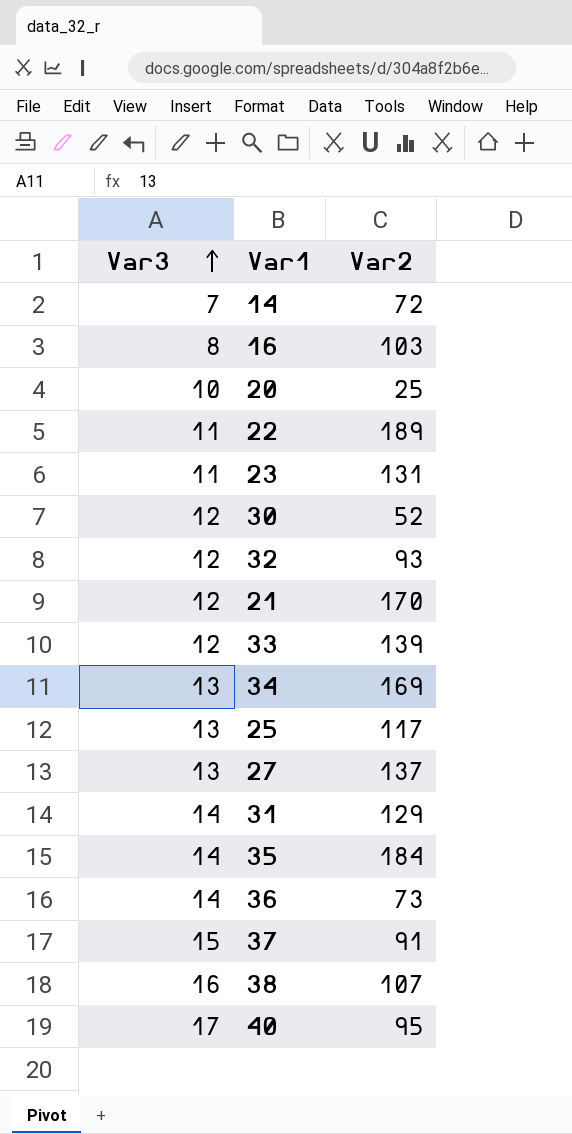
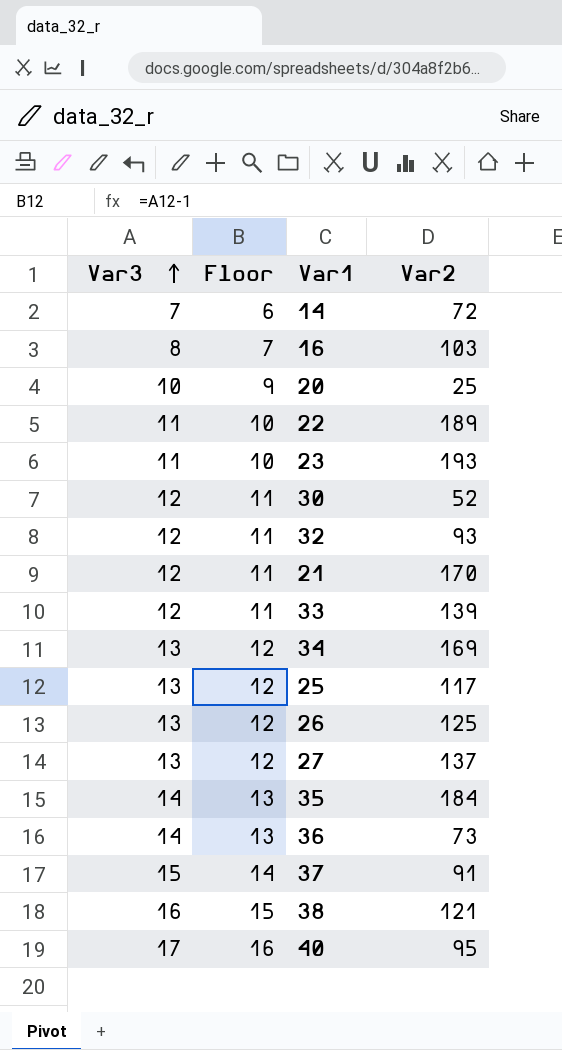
column Floor | formula: none -> [Var3] - 1
row 31: 14 | 129 -> none
23 | Var2: 131 -> 193
row 26: none -> 13 | 12 | 125
38 | Var2: 107 -> 121

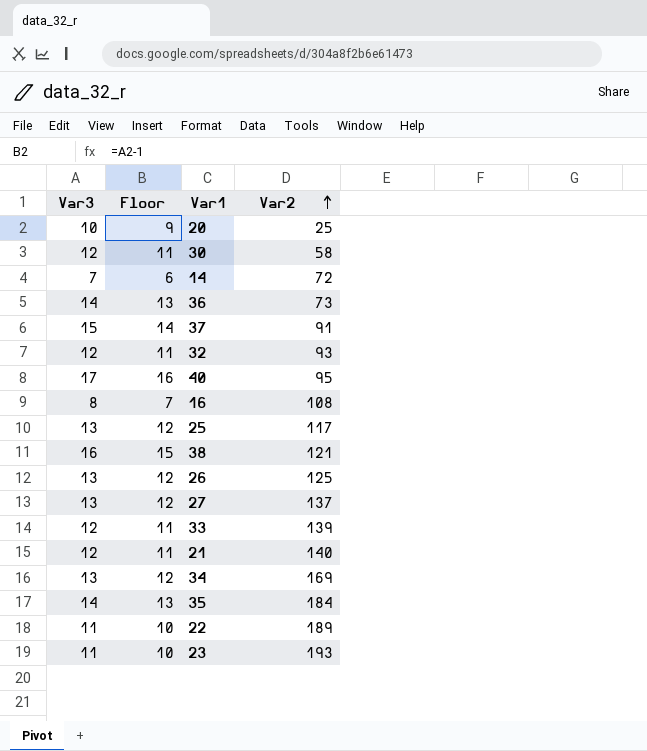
row order: Var3 ascending -> Var2 ascending
30 | Var2: 52 -> 58
16 | Var2: 103 -> 108
21 | Var2: 170 -> 140

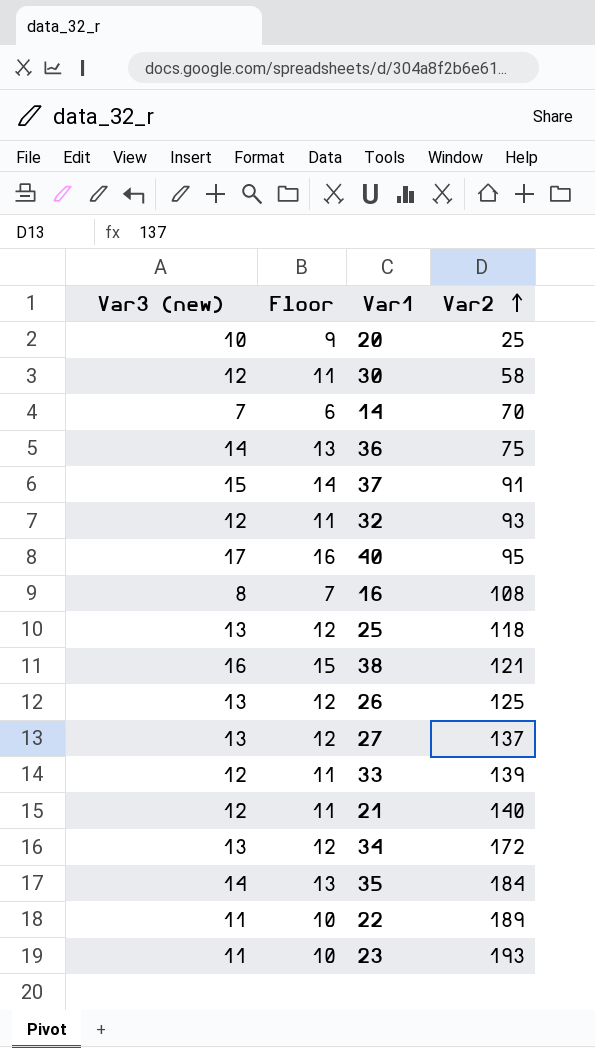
column name: Var3 -> Var3 (new)
14 | Var2: 72 -> 70
36 | Var2: 73 -> 75
25 | Var2: 117 -> 118
34 | Var2: 169 -> 172

